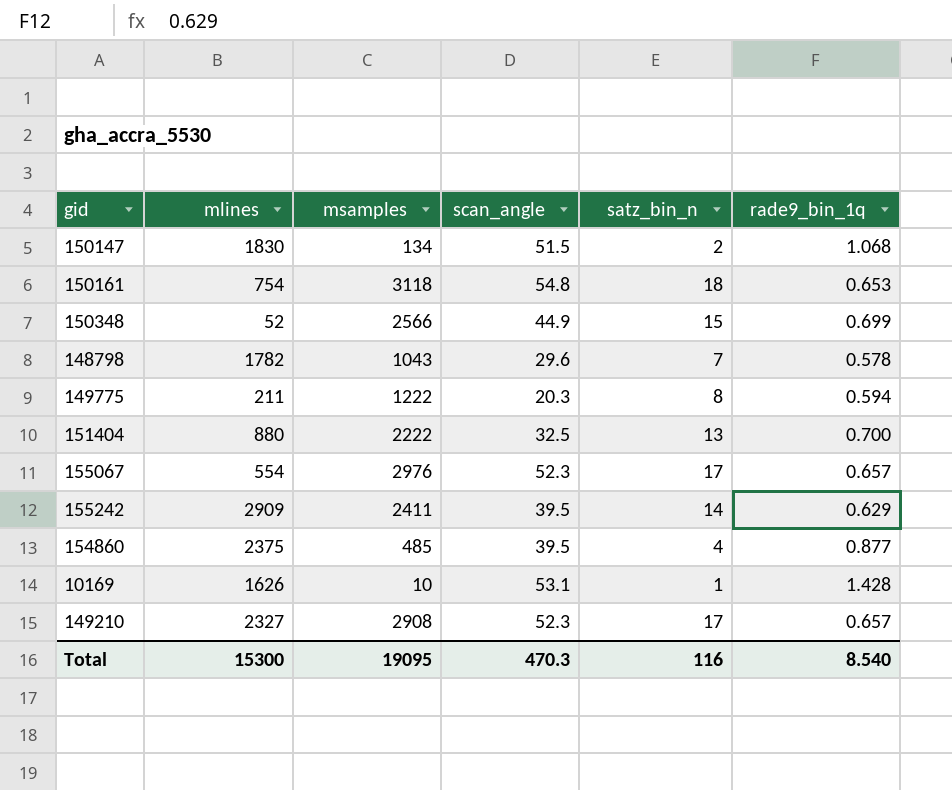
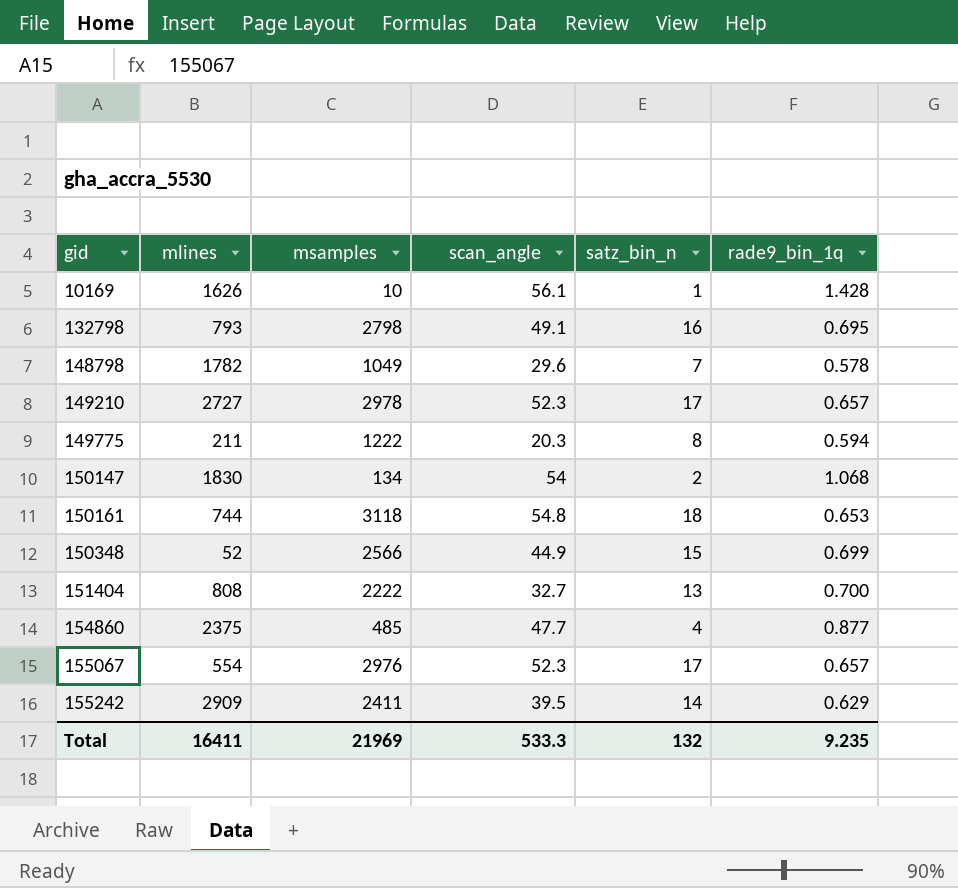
row order: none -> gid ascending
10169 | scan_angle: 53.1 -> 56.1
row 132798: none -> 793 | 2798 | 49.1 | 16 | 0.695
148798 | msamples: 1043 -> 1049
149210 | mlines: 2327 -> 2727
149210 | msamples: 2908 -> 2978
150147 | scan_angle: 51.5 -> 54
150161 | mlines: 754 -> 744
151404 | mlines: 880 -> 808
151404 | scan_angle: 32.5 -> 32.7
154860 | scan_angle: 39.5 -> 47.7
Total | mlines: 15300 -> 16411
Total | msamples: 19095 -> 21969
Total | scan_angle: 470.3 -> 533.3
Total | satz_bin_n: 116 -> 132
Total | rade9_bin_1q: 8.540 -> 9.235

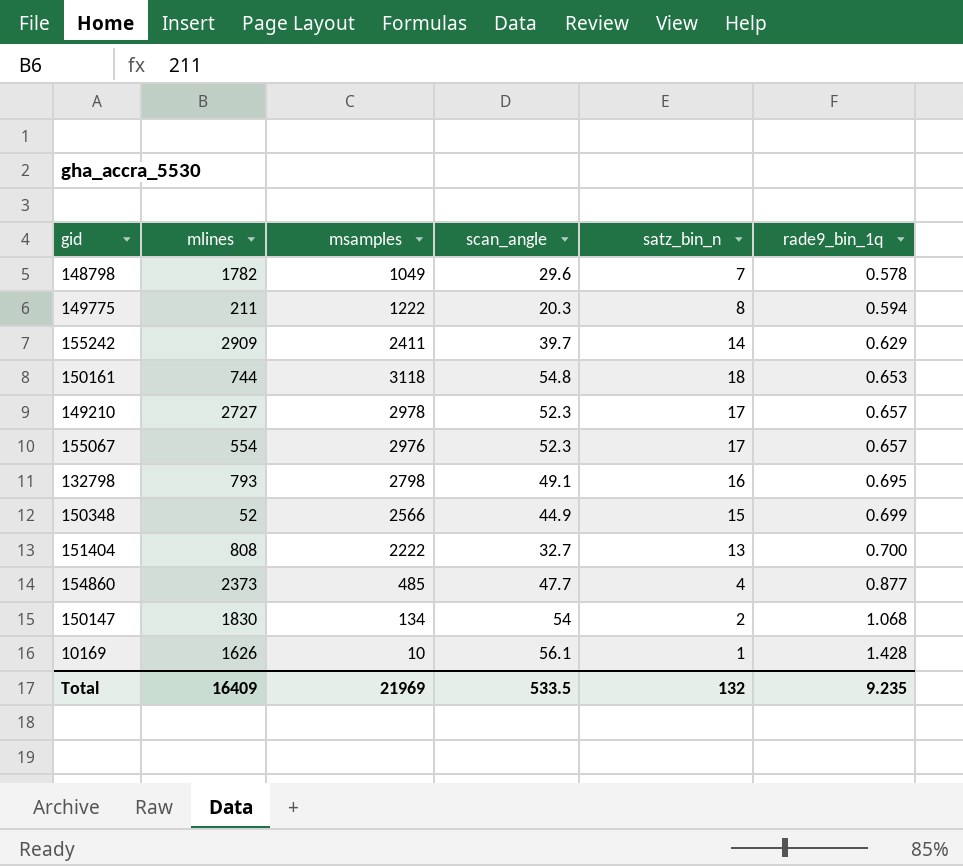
row order: gid ascending -> rade9_bin_1q ascending
155242 | scan_angle: 39.5 -> 39.7
154860 | mlines: 2375 -> 2373
Total | mlines: 16411 -> 16409
Total | scan_angle: 533.3 -> 533.5

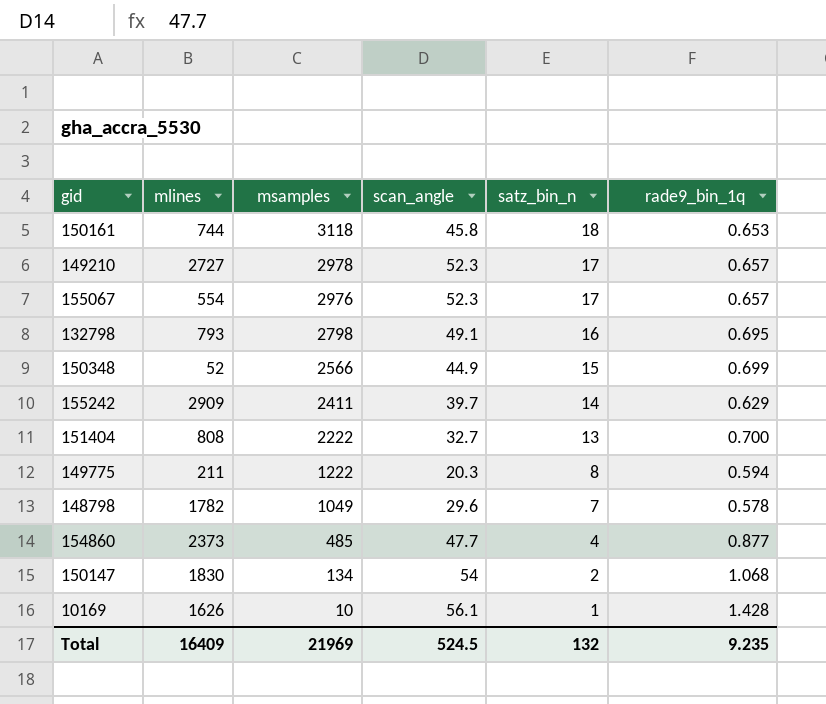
row order: rade9_bin_1q ascending -> msamples descending
150161 | scan_angle: 54.8 -> 45.8
Total | scan_angle: 533.5 -> 524.5

